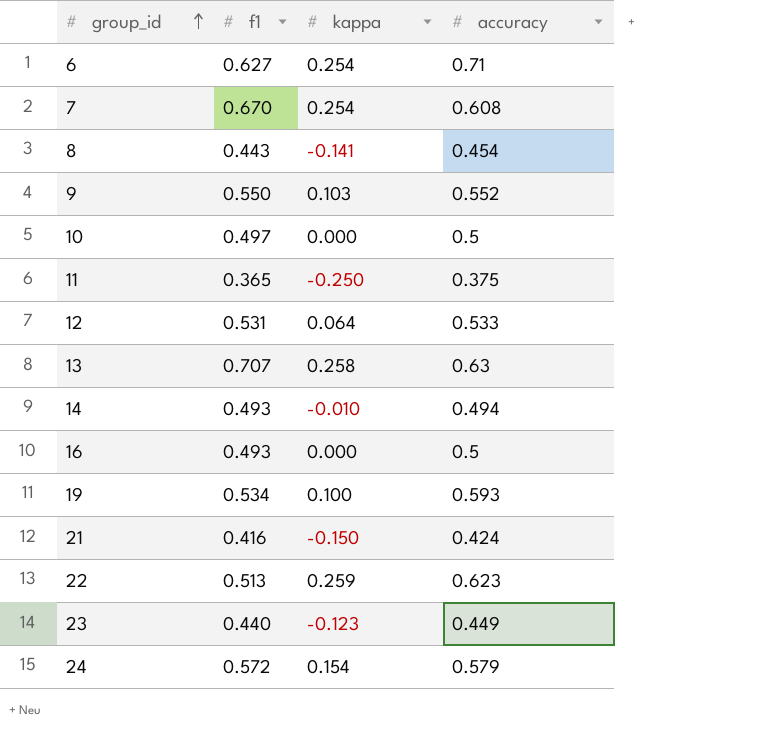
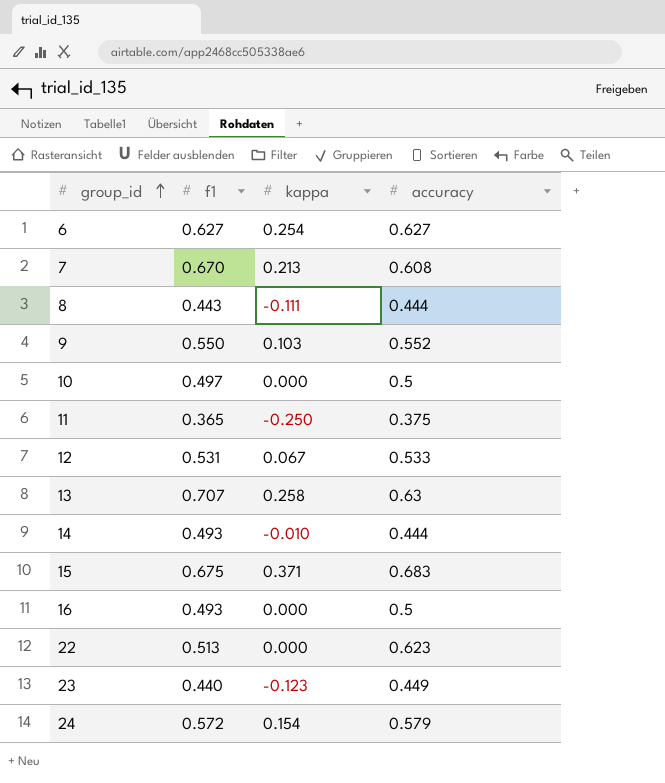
row 19: 0.534 | 0.100 | 0.593 -> none
row 21: 0.416 | -0.150 | 0.424 -> none
6 | accuracy: 0.71 -> 0.627
7 | kappa: 0.254 -> 0.213
8 | kappa: -0.141 -> -0.111
8 | accuracy: 0.454 -> 0.444
12 | kappa: 0.064 -> 0.067
14 | accuracy: 0.494 -> 0.444
row 15: none -> 0.675 | 0.371 | 0.683
22 | kappa: 0.259 -> 0.000

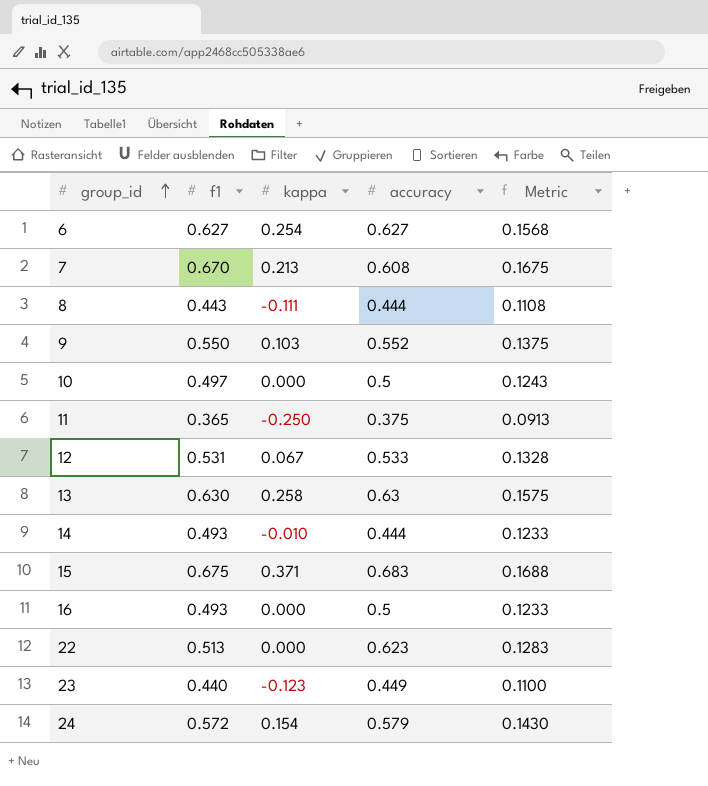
column Metric | formula: none -> [f1] * 0.25
13 | f1: 0.707 -> 0.630

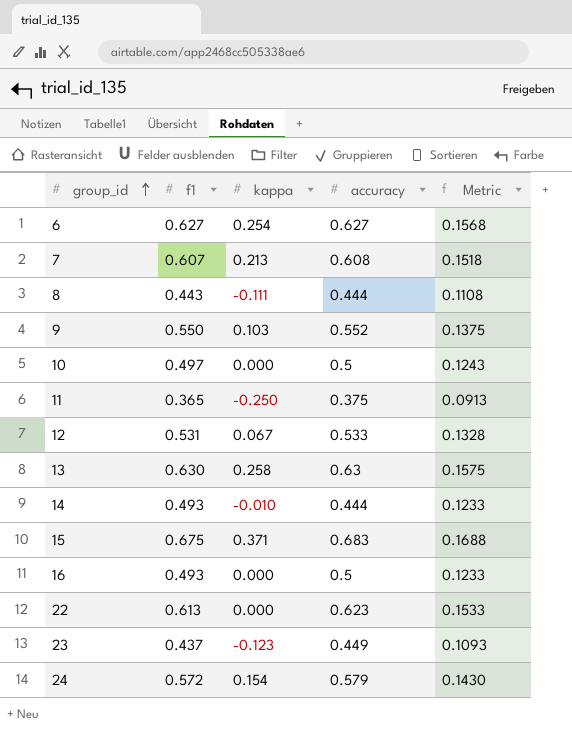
7 | f1: 0.670 -> 0.607
7 | Metric: 0.1675 -> 0.1518
22 | f1: 0.513 -> 0.613
22 | Metric: 0.1283 -> 0.1533
23 | f1: 0.440 -> 0.437
23 | Metric: 0.1100 -> 0.1093

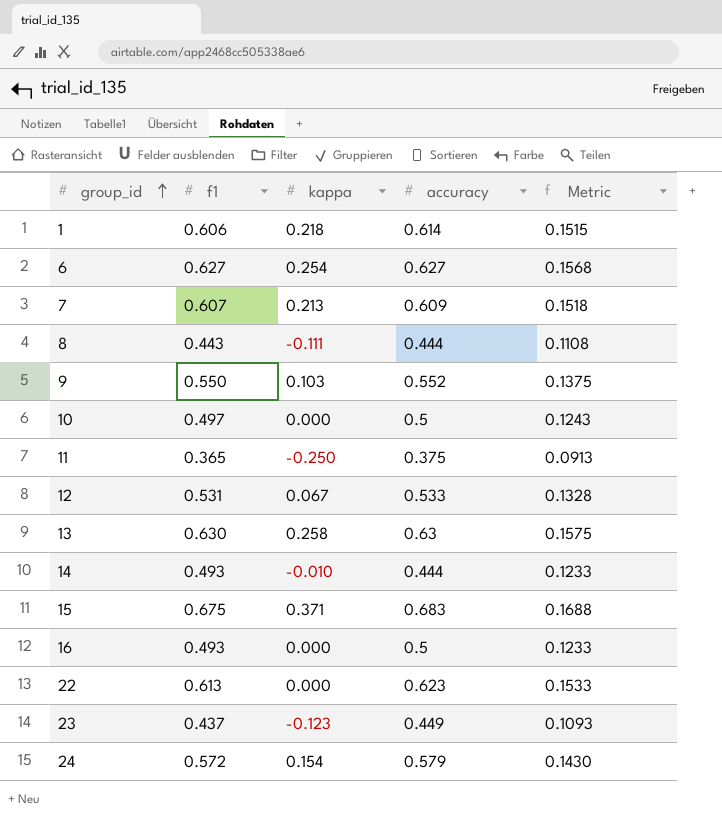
row 1: none -> 0.606 | 0.218 | 0.614 | 0.1515
7 | accuracy: 0.608 -> 0.609

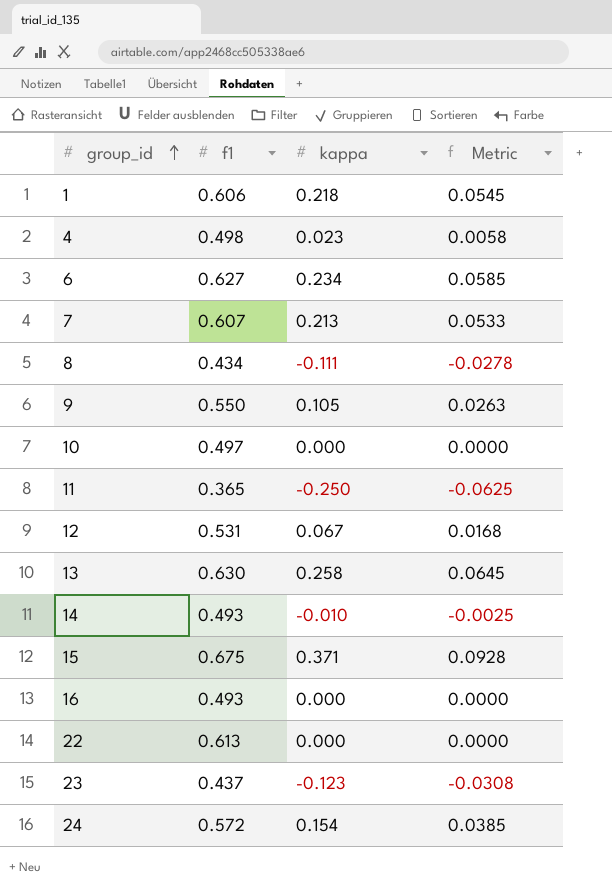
column accuracy | position: 4 -> none
column Metric | formula: [f1] * 0.25 -> [kappa] * 0.25
row 4: none -> 0.498 | 0.023 | 0.0058
6 | kappa: 0.254 -> 0.234
8 | f1: 0.443 -> 0.434
9 | kappa: 0.103 -> 0.105

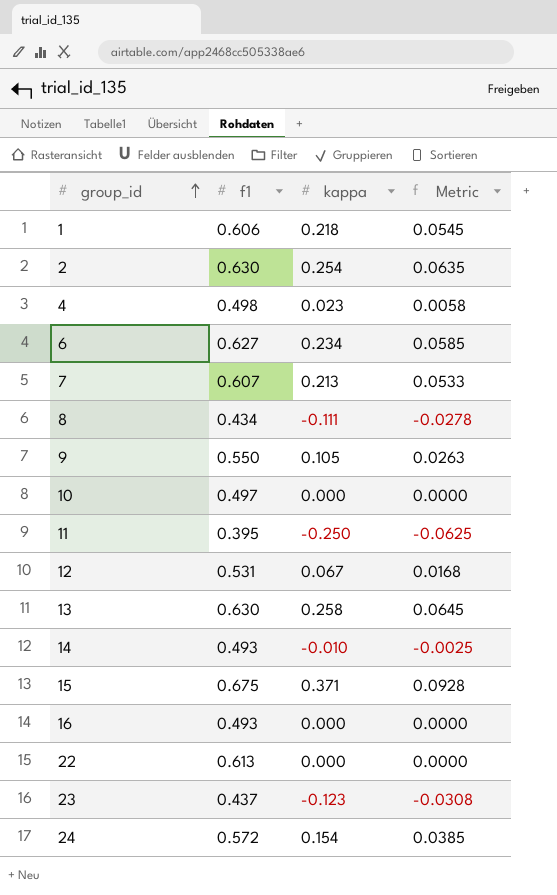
row 2: none -> 0.630 | 0.254 | 0.0635
11 | f1: 0.365 -> 0.395

